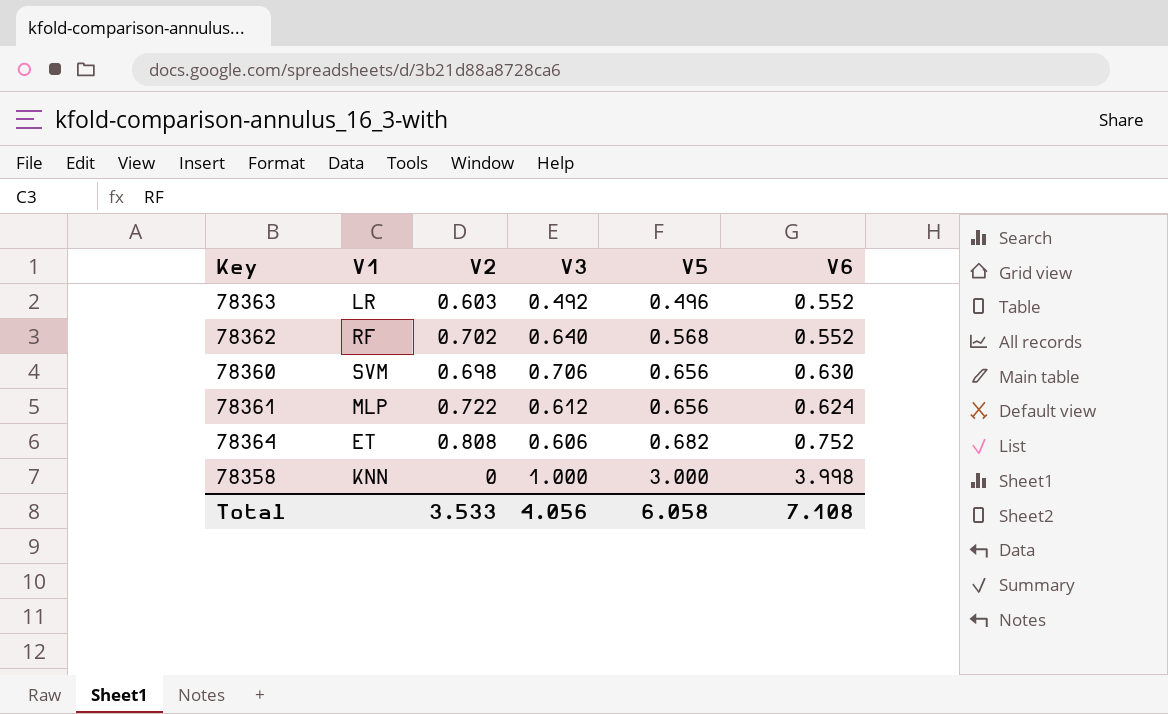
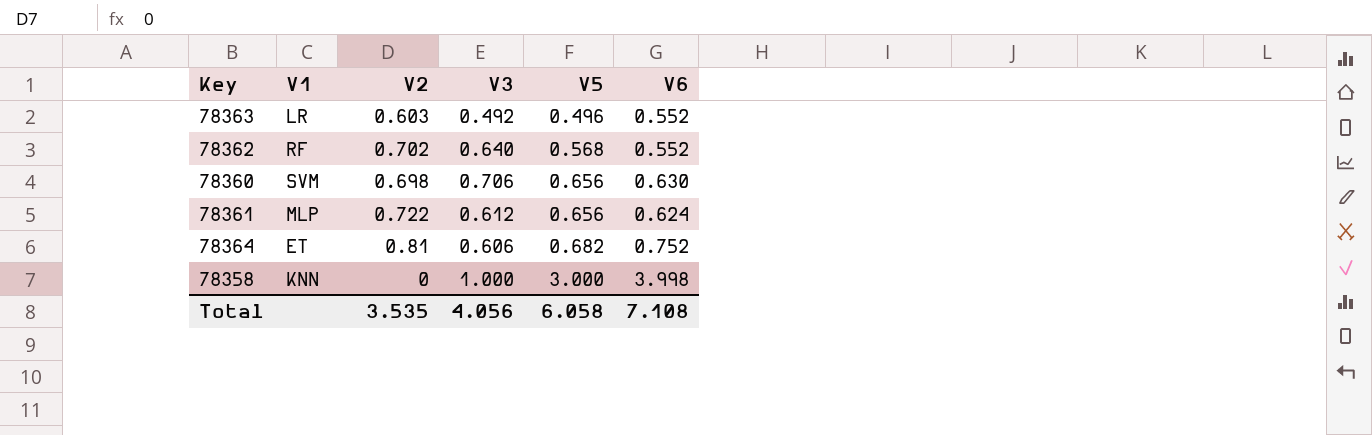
78364 | V2: 0.808 -> 0.81
Total | V2: 3.533 -> 3.535

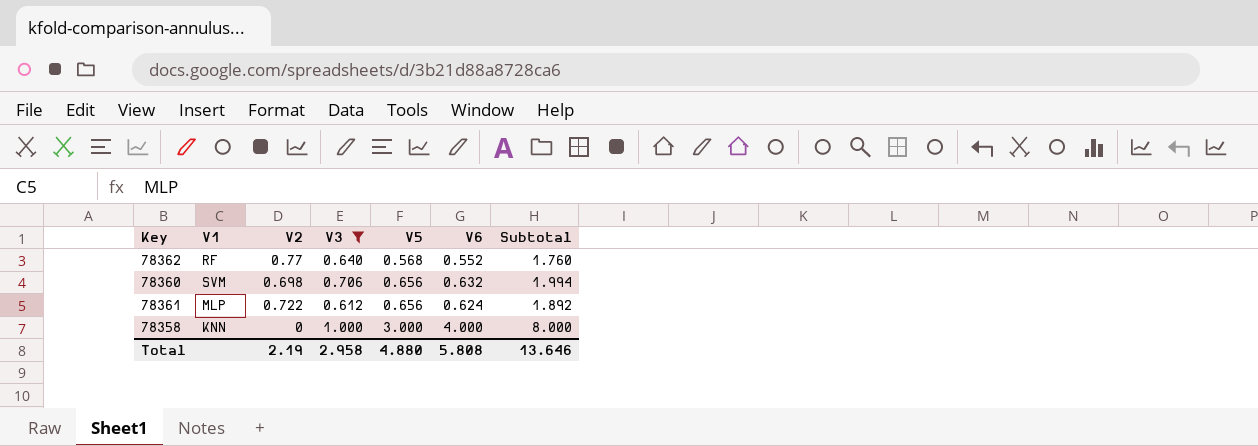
filter: none -> V3 >= 0.612
column Subtotal | formula: none -> [V3] + [V5] + [V6]
78362 | V2: 0.702 -> 0.77
78360 | V6: 0.630 -> 0.632
78358 | V6: 3.998 -> 4.000
Total | V2: 3.535 -> 2.19
Total | V3: 4.056 -> 2.958
Total | V5: 6.058 -> 4.880
Total | V6: 7.108 -> 5.808

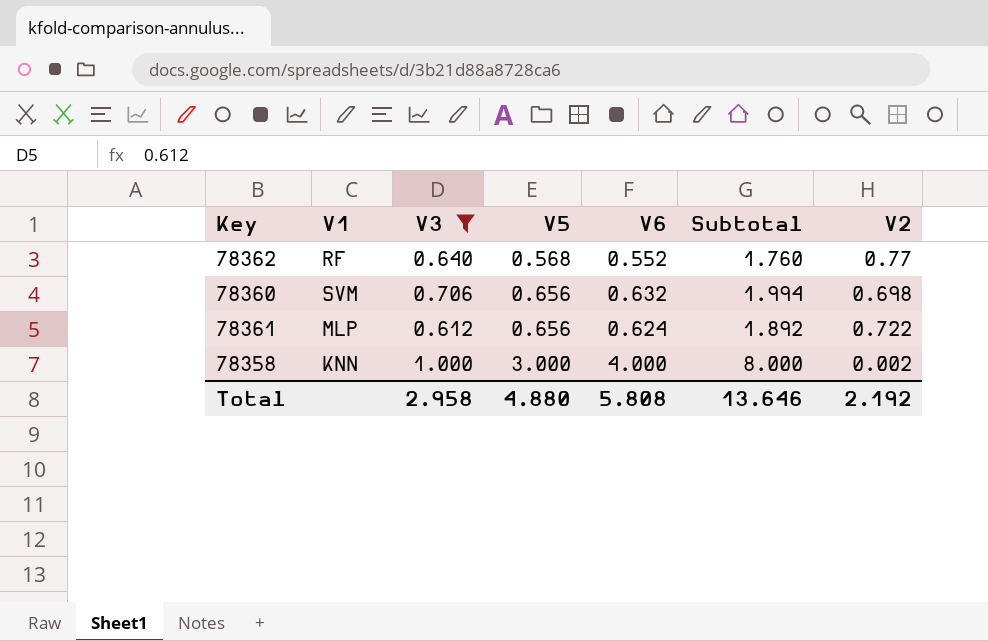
column V2 | position: 3 -> 7
78358 | V2: 0 -> 0.002
Total | V2: 2.19 -> 2.192

